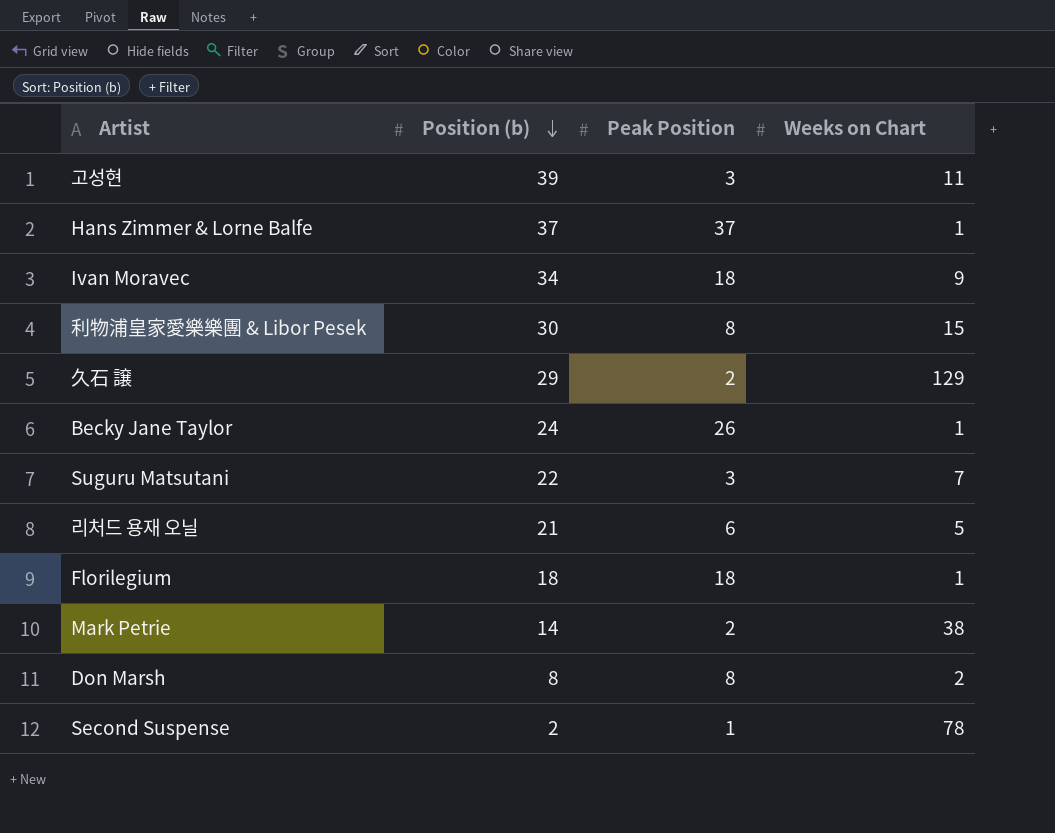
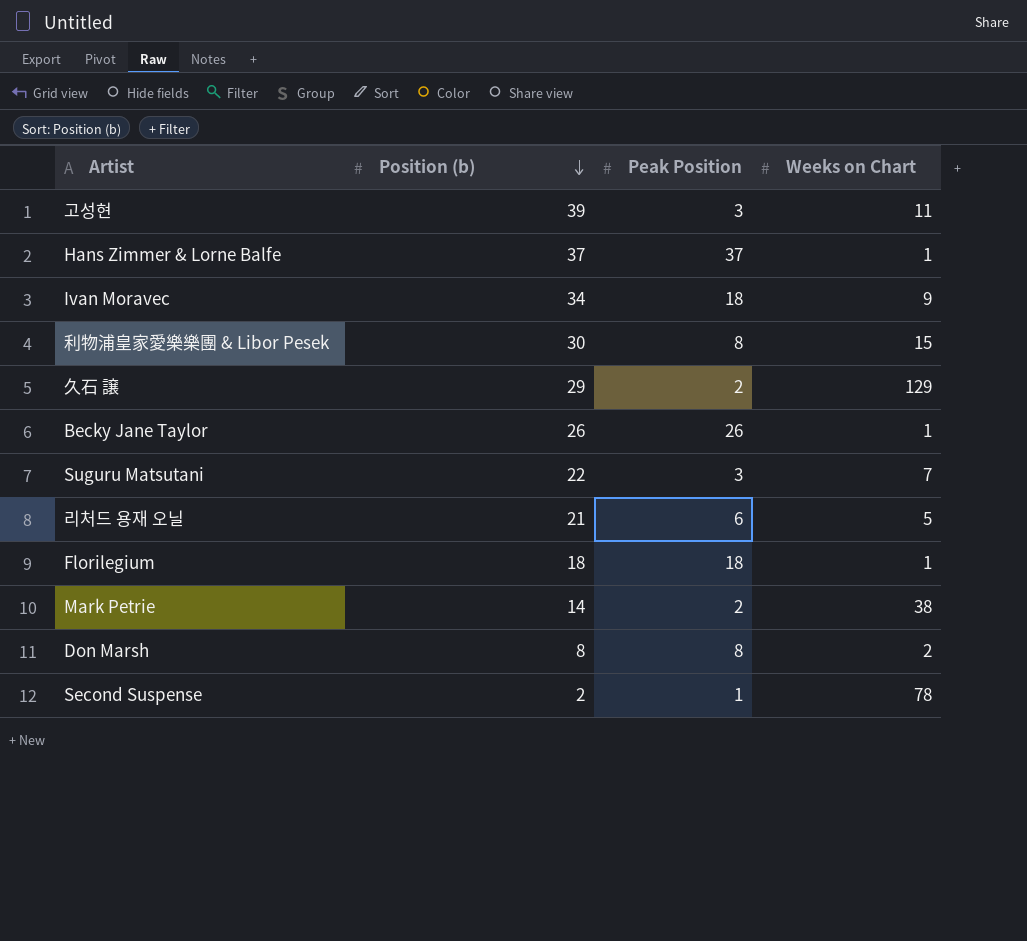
Becky Jane Taylor | Position (b): 24 -> 26

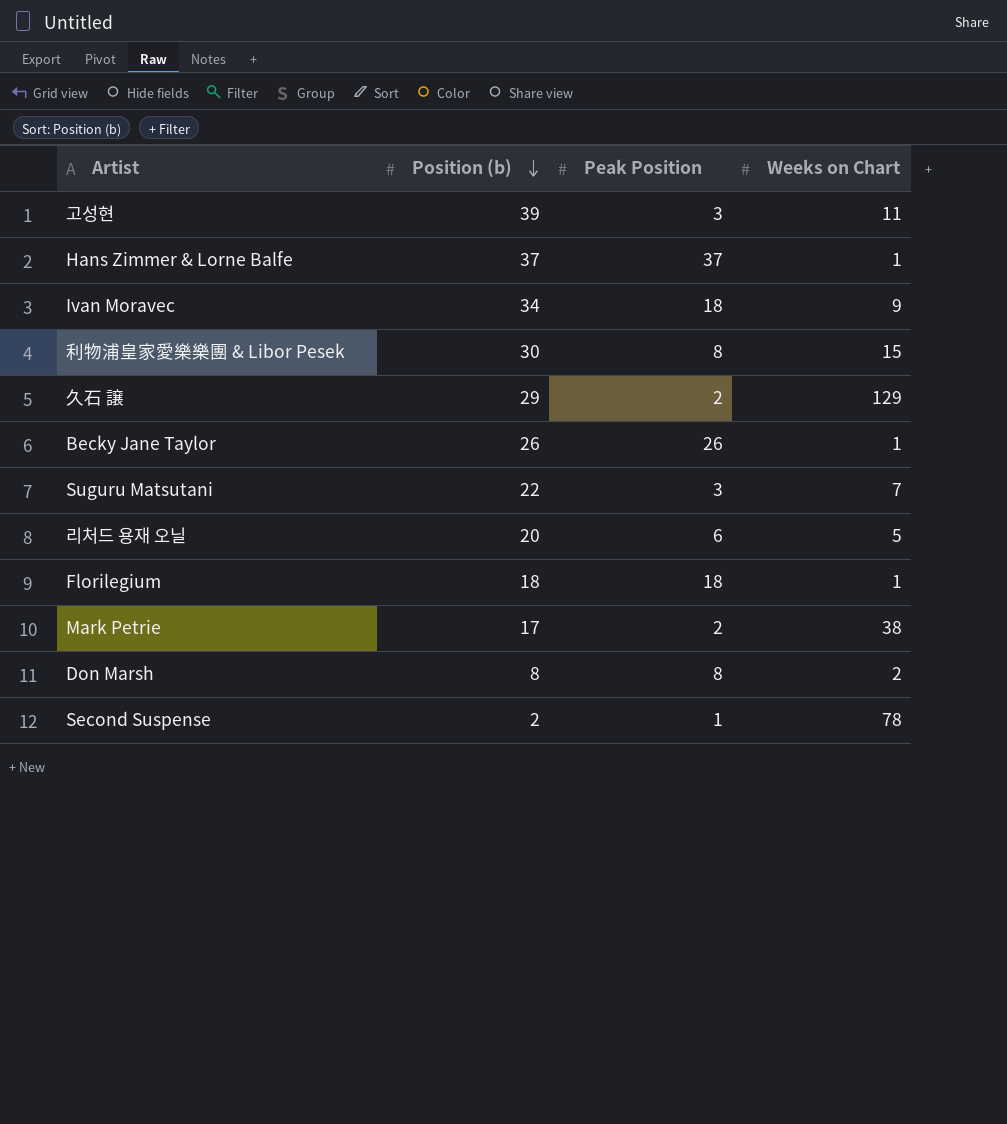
리처드 용재 오닐 | Position (b): 21 -> 20
Mark Petrie | Position (b): 14 -> 17

